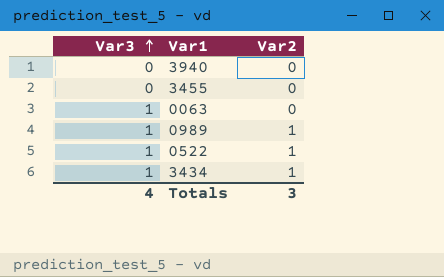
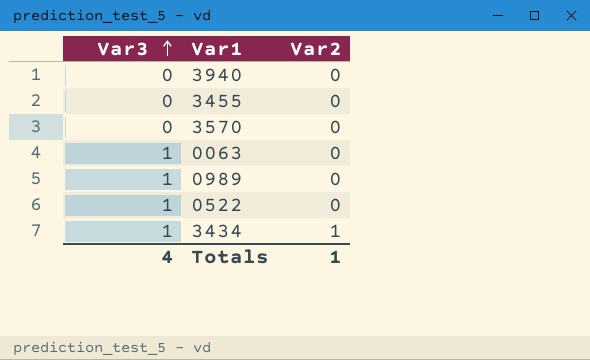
row 3570: none -> 0 | 0
0989 | Var2: 1 -> 0
0522 | Var2: 1 -> 0
Totals | Var2: 3 -> 1

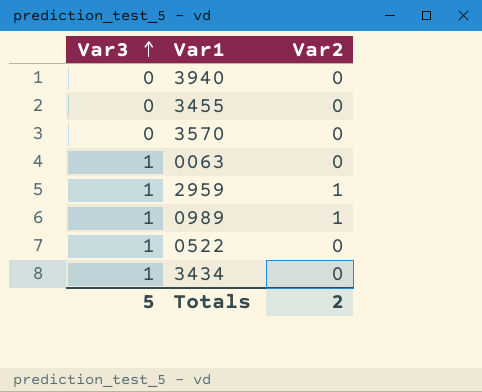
row 2959: none -> 1 | 1
0989 | Var2: 0 -> 1
3434 | Var2: 1 -> 0
Totals | Var3: 4 -> 5
Totals | Var2: 1 -> 2

